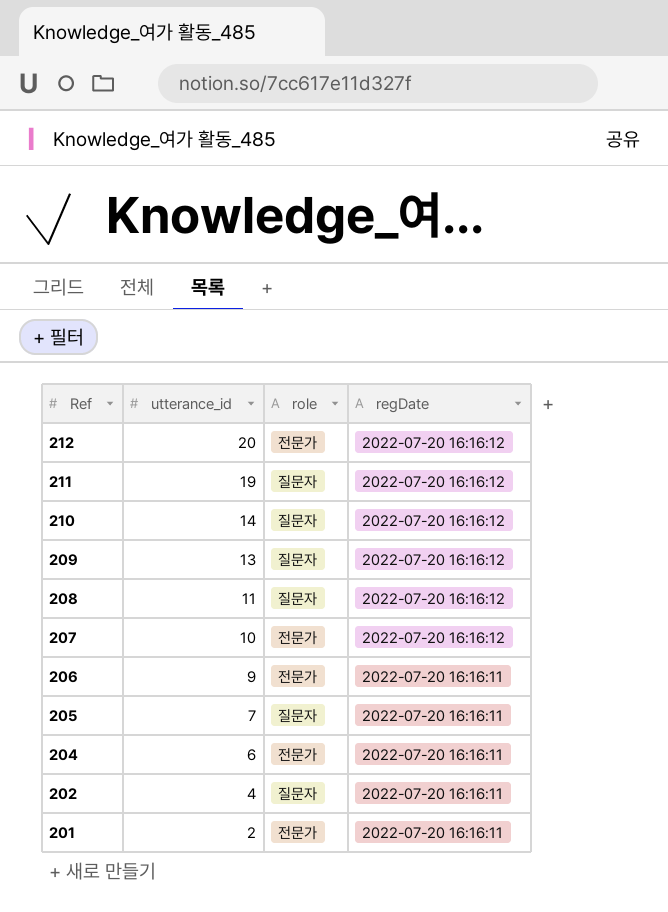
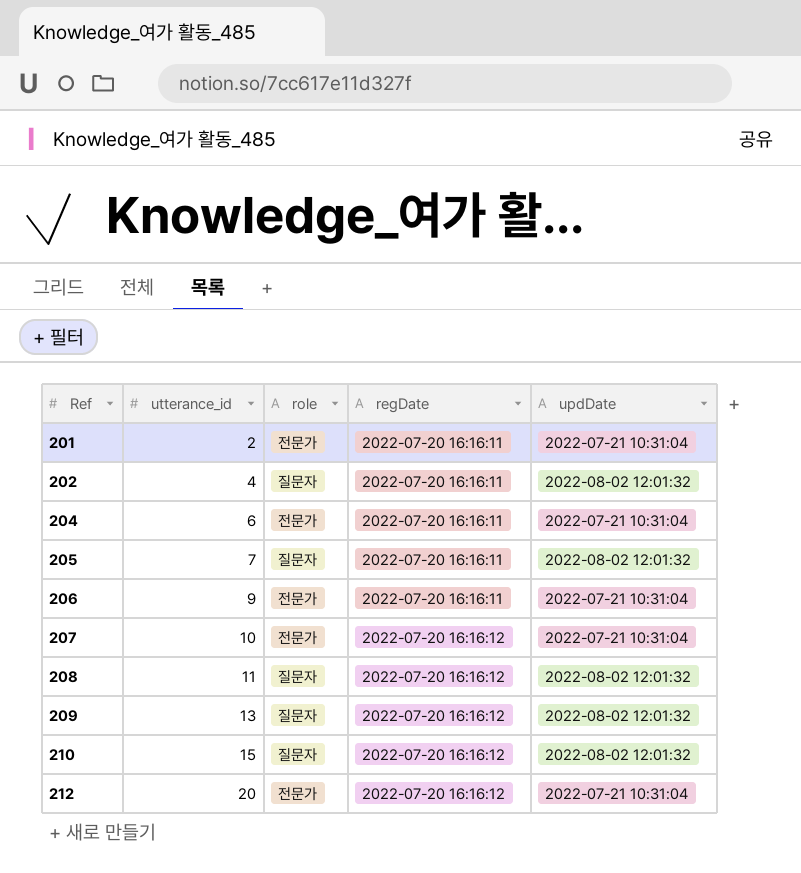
row order: Ref descending -> Ref ascending
column updDate | position: none -> 5
row 211: 19 | 질문자 | 2022-07-20 16:16:12 -> none
210 | utterance_id: 14 -> 15

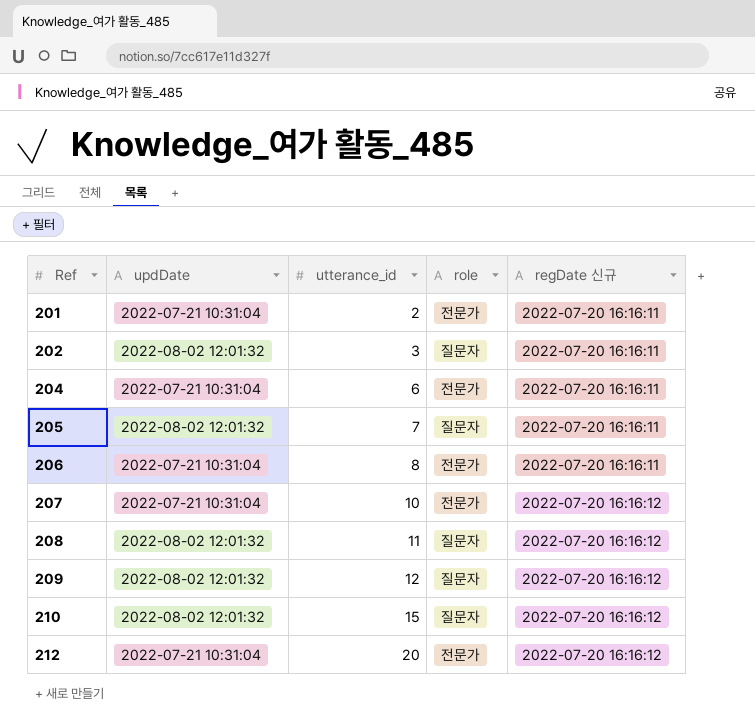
column updDate | position: 5 -> 2
column name: regDate -> regDate 신규
202 | utterance_id: 4 -> 3
206 | utterance_id: 9 -> 8
209 | utterance_id: 13 -> 12

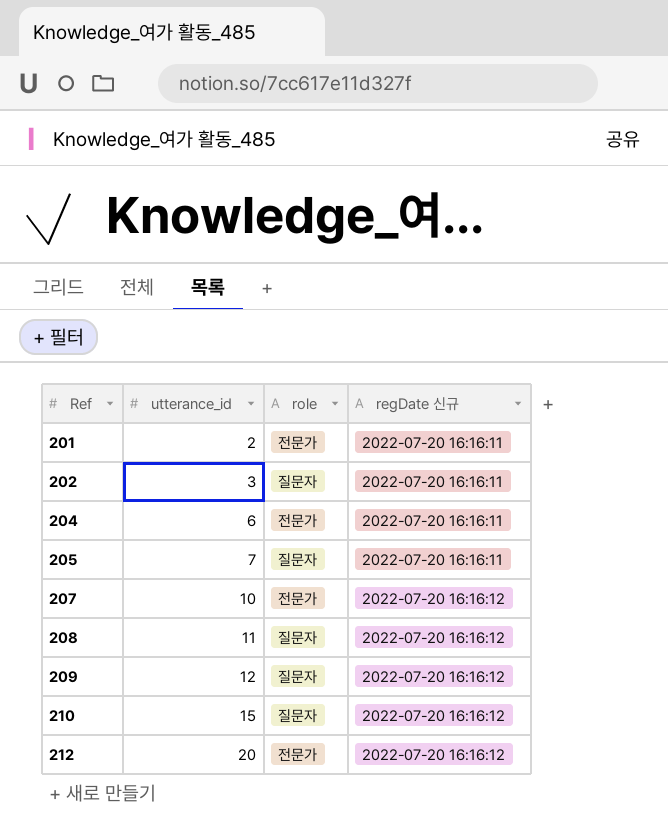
column updDate | position: 2 -> none
row 206: 2022-07-21 10:31:04 | 8 | 전문가 | 2022-07-20 16:16:11 -> none

